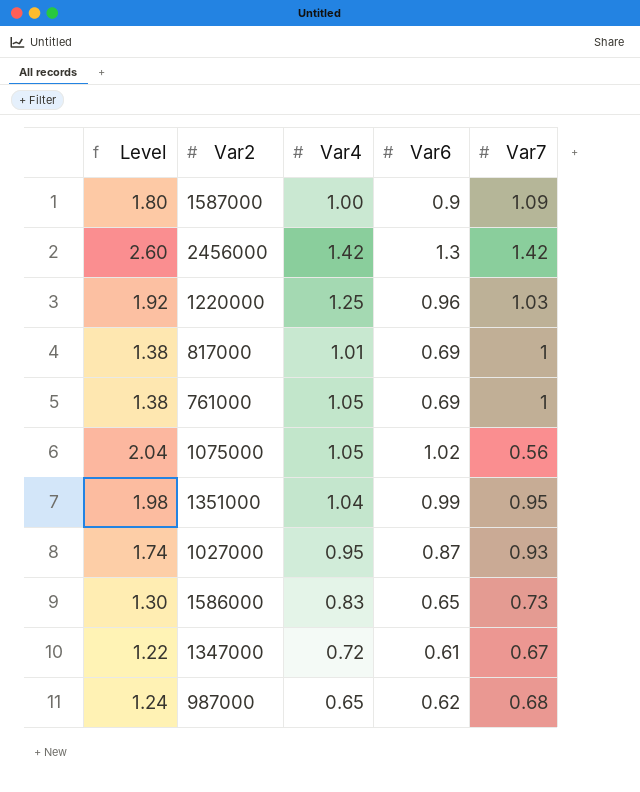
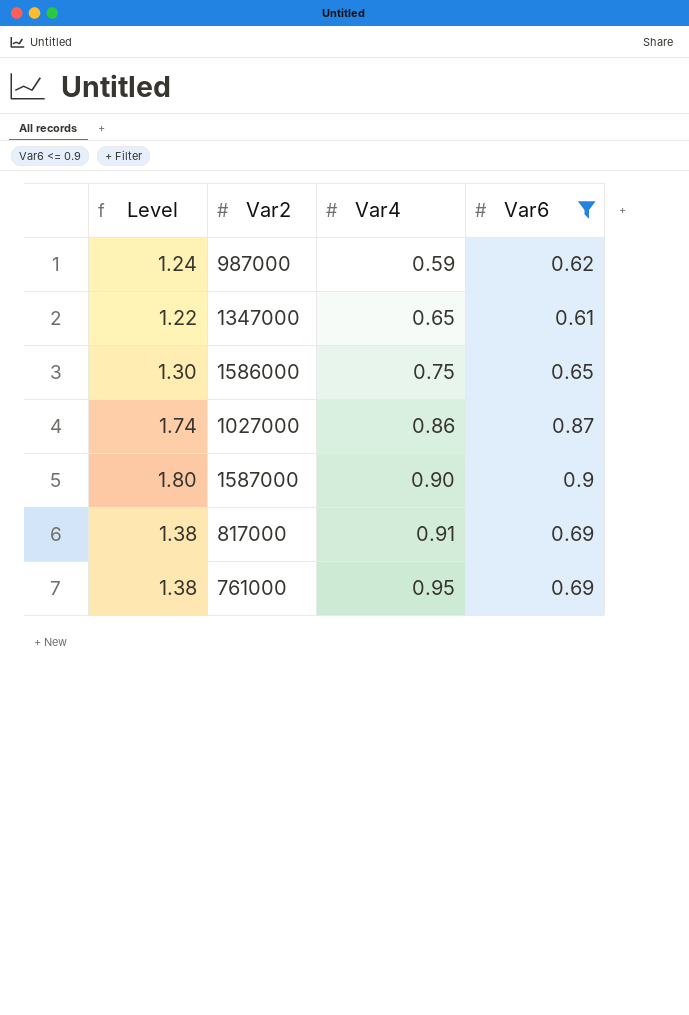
filter: none -> Var6 <= 0.9
row order: none -> Var4 ascending
column Var7 | position: 5 -> none
987000 | Var4: 0.65 -> 0.59
1347000 | Var4: 0.72 -> 0.65
1586000 | Var4: 0.83 -> 0.75
1027000 | Var4: 0.95 -> 0.86
1587000 | Var4: 1.00 -> 0.90
817000 | Var4: 1.01 -> 0.91
761000 | Var4: 1.05 -> 0.95

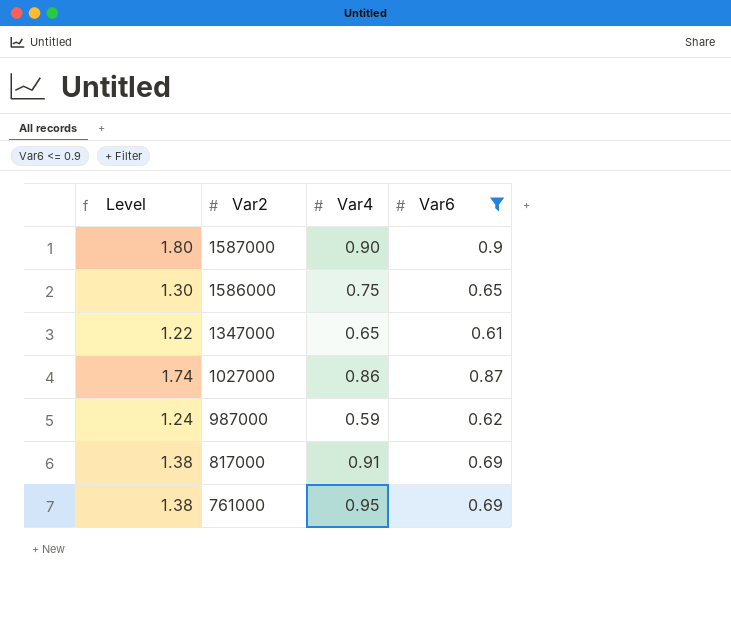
row order: Var4 ascending -> Var2 descending

